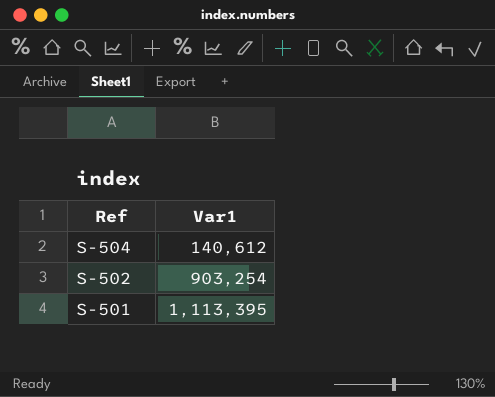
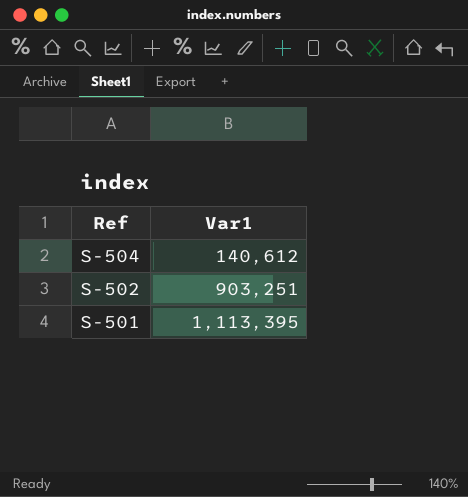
S-502 | Var1: 903,254 -> 903,251

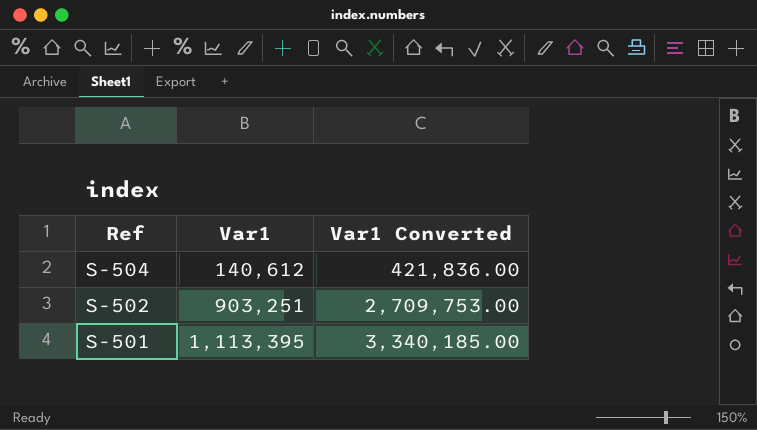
column Var1 Converted | formula: none -> [Var1] * 3

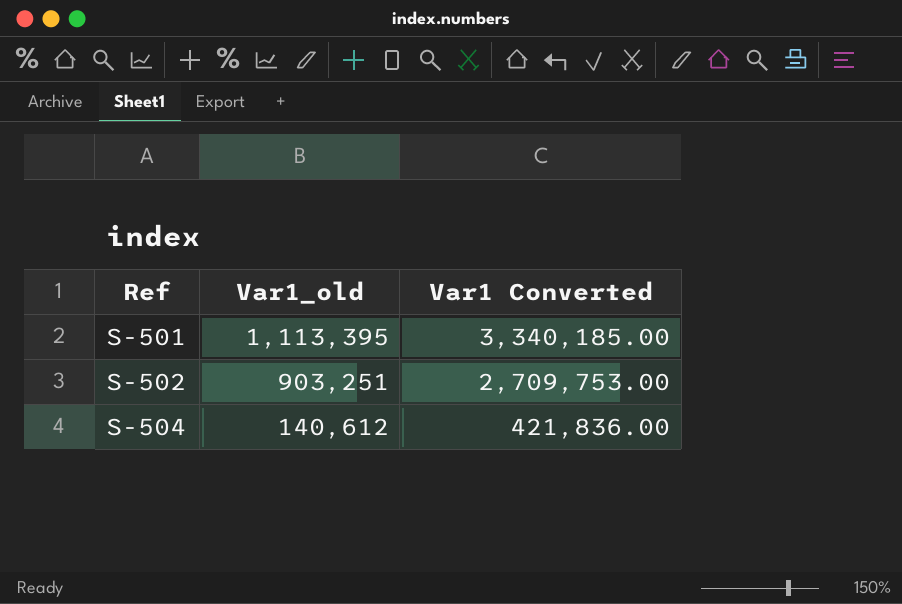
row order: Ref descending -> Ref ascending
column name: Var1 -> Var1_old

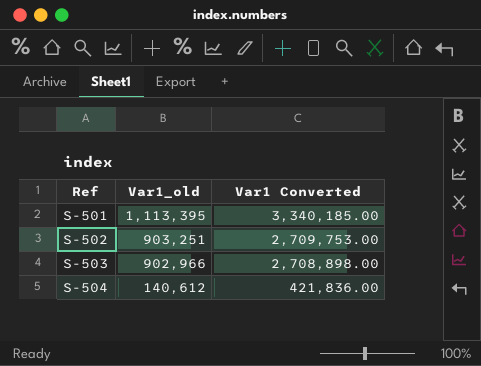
row S-503: none -> 902,966 | 2,708,898.00

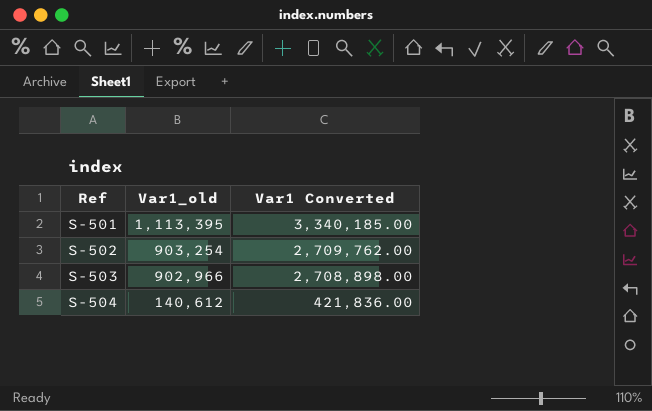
S-502 | Var1_old: 903,251 -> 903,254
S-502 | Var1 Converted: 2,709,753.00 -> 2,709,762.00

